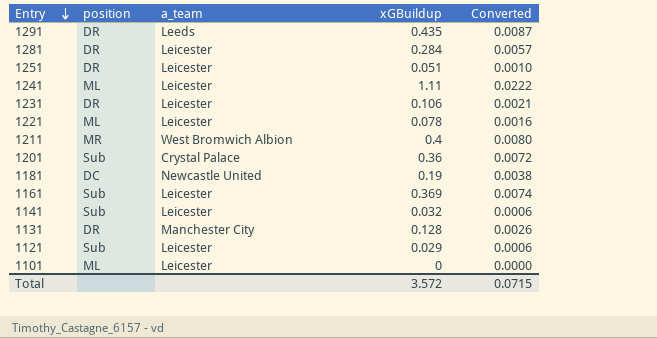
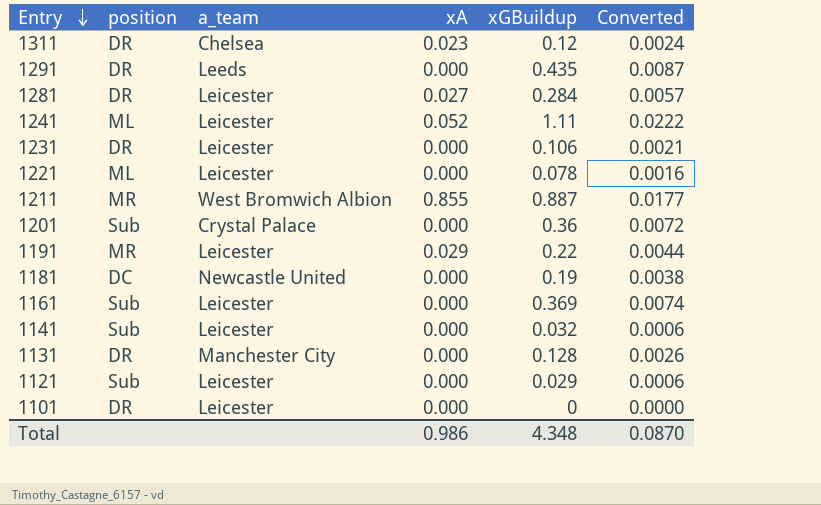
column xA | position: none -> 4
row 1251: DR | Leicester | 0.051 | 0.0010 -> none
row 1311: none -> DR | Chelsea | 0.023 | 0.12 | 0.0024
1211 | xGBuildup: 0.4 -> 0.887
1211 | Converted: 0.0080 -> 0.0177
row 1191: none -> MR | Leicester | 0.029 | 0.22 | 0.0044
1101 | position: ML -> DR
Total | xGBuildup: 3.572 -> 4.348
Total | Converted: 0.0715 -> 0.0870

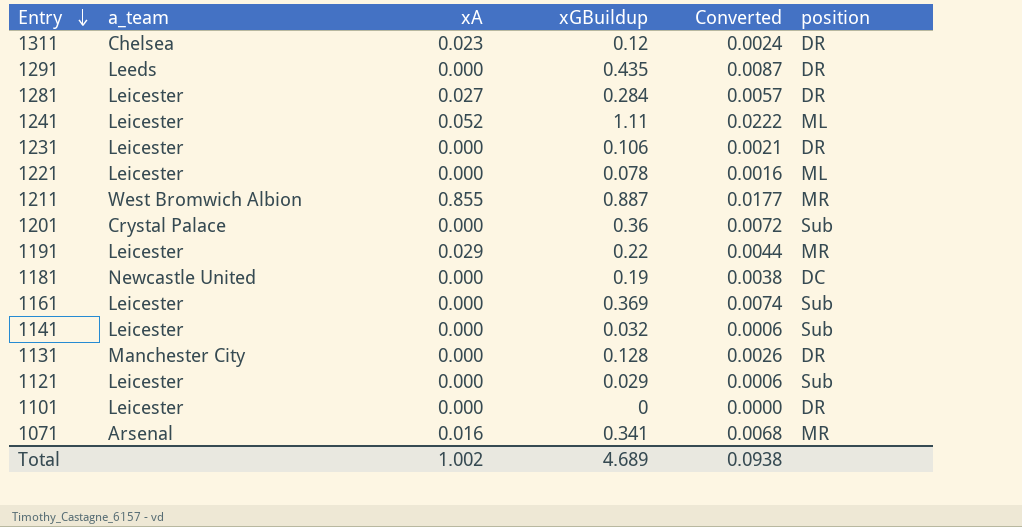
column position | position: 2 -> 6
row 1071: none -> Arsenal | 0.016 | 0.341 | 0.0068 | MR
Total | xA: 0.986 -> 1.002
Total | xGBuildup: 4.348 -> 4.689
Total | Converted: 0.0870 -> 0.0938

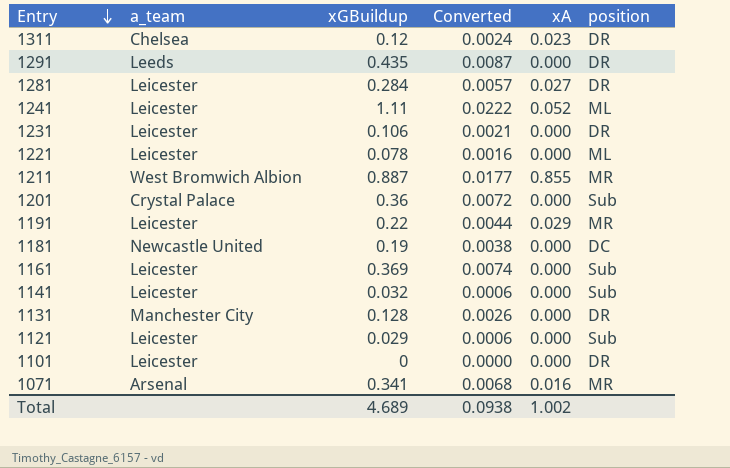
column xA | position: 3 -> 5

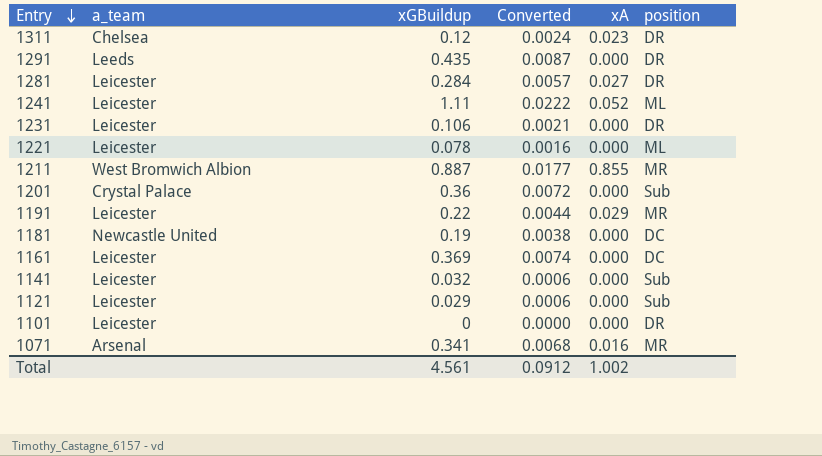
row 1131: Manchester City | 0.128 | 0.0026 | 0.000 | DR -> none
1161 | position: Sub -> DC
Total | xGBuildup: 4.689 -> 4.561
Total | Converted: 0.0938 -> 0.0912

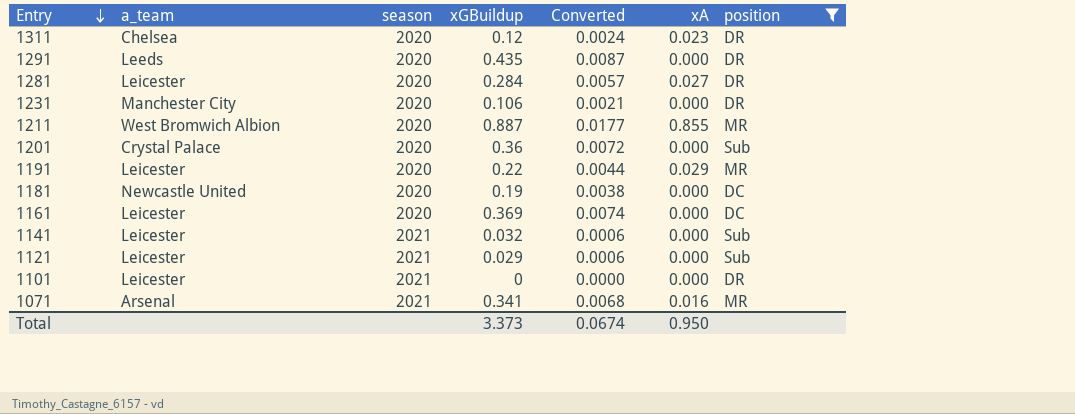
filter: none -> position != ML
column season | position: none -> 3
1231 | a_team: Leicester -> Manchester City
Total | xGBuildup: 4.561 -> 3.373
Total | Converted: 0.0912 -> 0.0674
Total | xA: 1.002 -> 0.950

